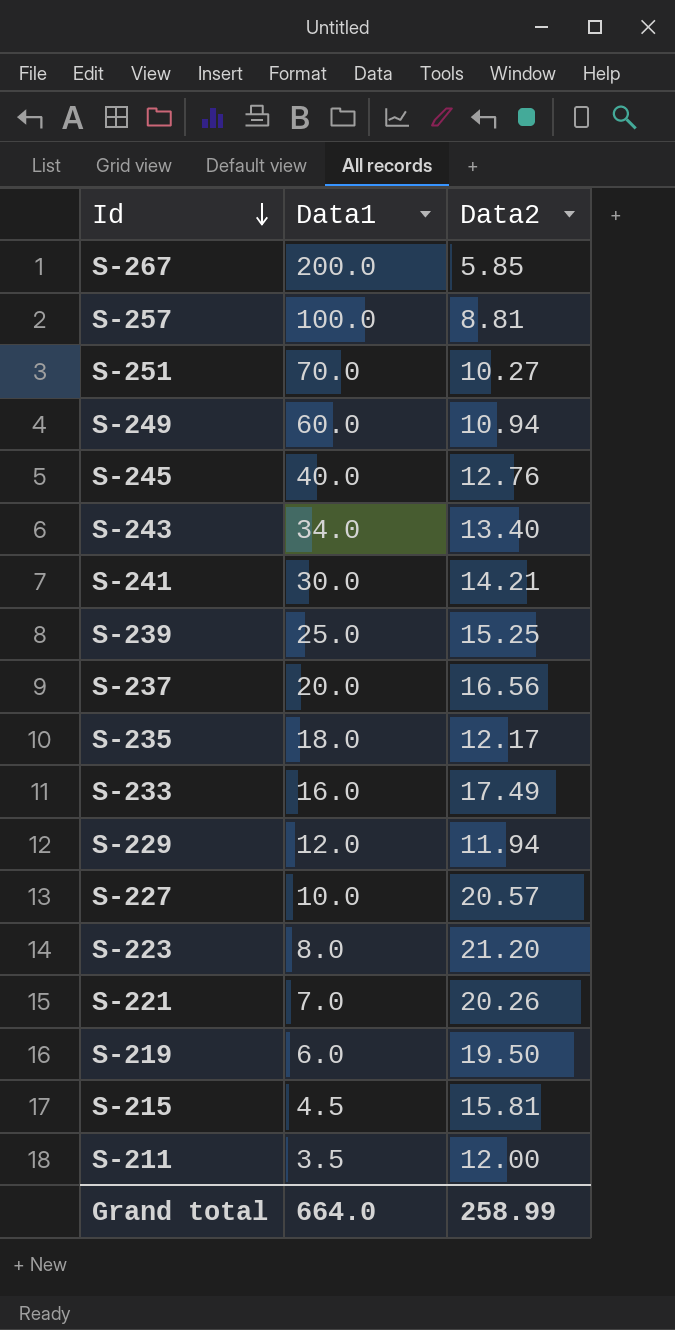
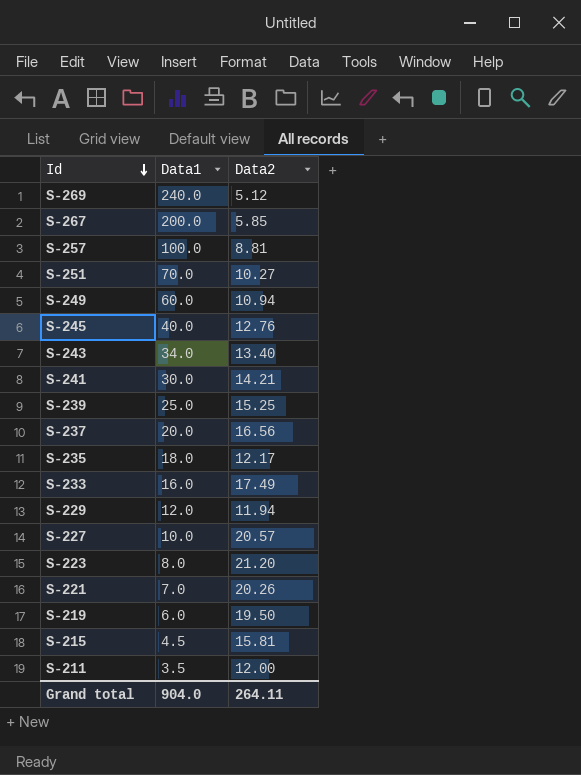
row S-269: none -> 240.0 | 5.12
Grand total | Data1: 664.0 -> 904.0
Grand total | Data2: 258.99 -> 264.11

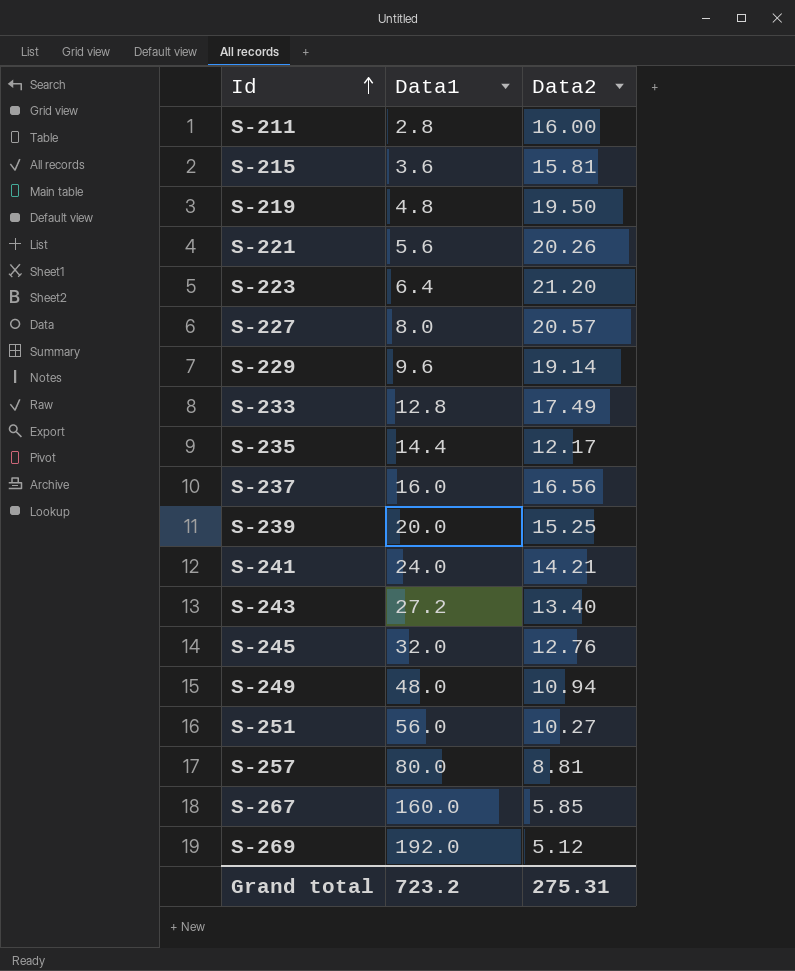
row order: Id descending -> Id ascending
S-211 | Data1: 3.5 -> 2.8
S-211 | Data2: 12.00 -> 16.00
S-215 | Data1: 4.5 -> 3.6
S-219 | Data1: 6.0 -> 4.8
S-221 | Data1: 7.0 -> 5.6
S-223 | Data1: 8.0 -> 6.4
S-227 | Data1: 10.0 -> 8.0
S-229 | Data1: 12.0 -> 9.6
S-229 | Data2: 11.94 -> 19.14
S-233 | Data1: 16.0 -> 12.8
S-235 | Data1: 18.0 -> 14.4
S-237 | Data1: 20.0 -> 16.0
S-239 | Data1: 25.0 -> 20.0
S-241 | Data1: 30.0 -> 24.0
S-243 | Data1: 34.0 -> 27.2
S-245 | Data1: 40.0 -> 32.0
S-249 | Data1: 60.0 -> 48.0
S-251 | Data1: 70.0 -> 56.0
S-257 | Data1: 100.0 -> 80.0
S-267 | Data1: 200.0 -> 160.0
S-269 | Data1: 240.0 -> 192.0
Grand total | Data1: 904.0 -> 723.2
Grand total | Data2: 264.11 -> 275.31

